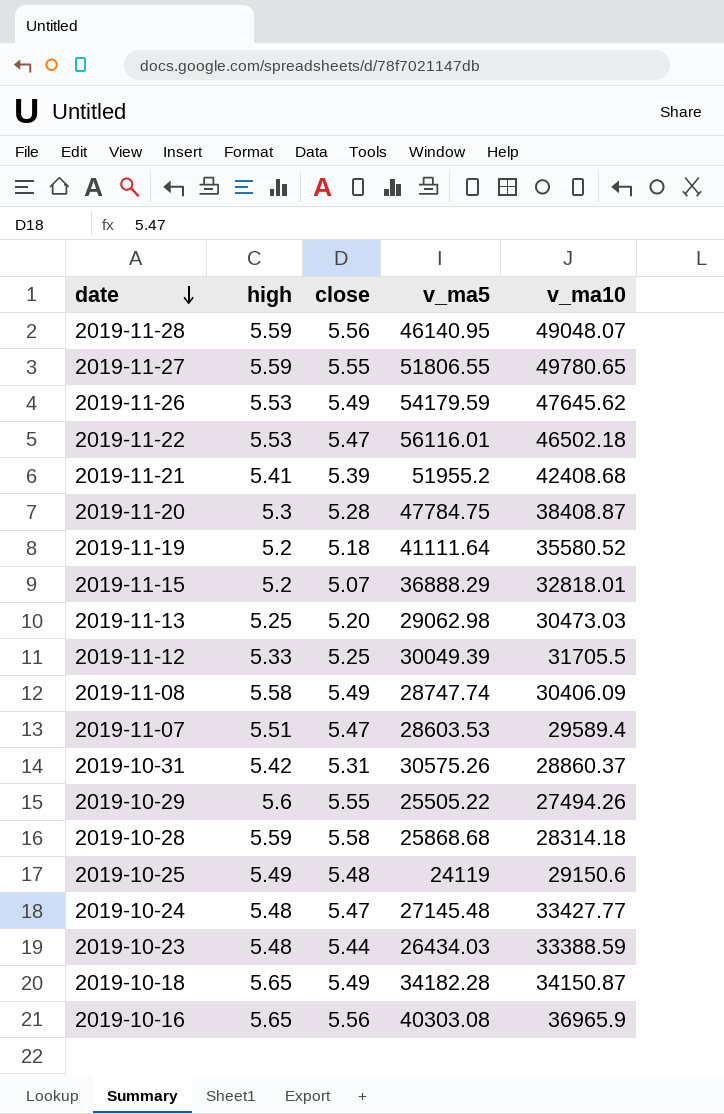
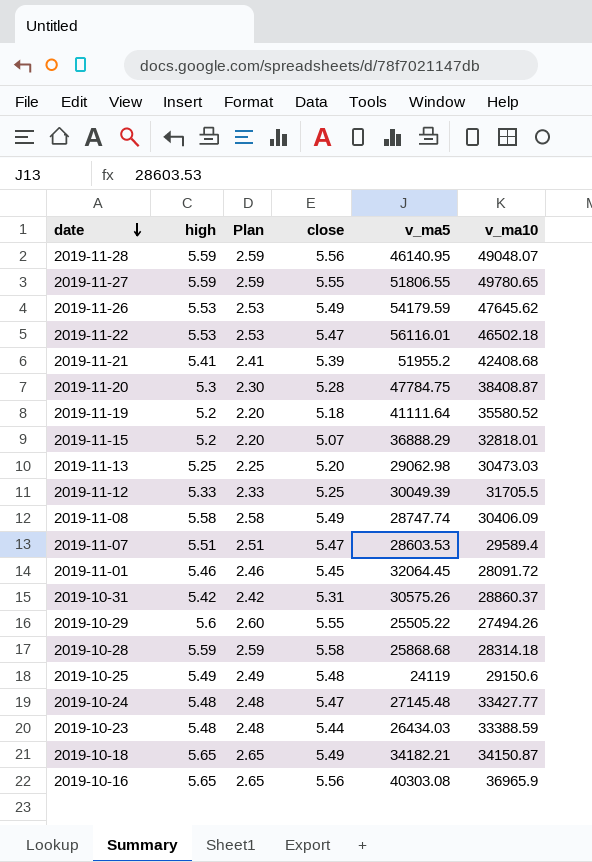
column Plan | formula: none -> [high] - 3
row 2019-11-01: none -> 5.46 | 2.46 | 5.45 | 32064.45 | 28091.72
2019-10-18 | v_ma5: 34182.28 -> 34182.21

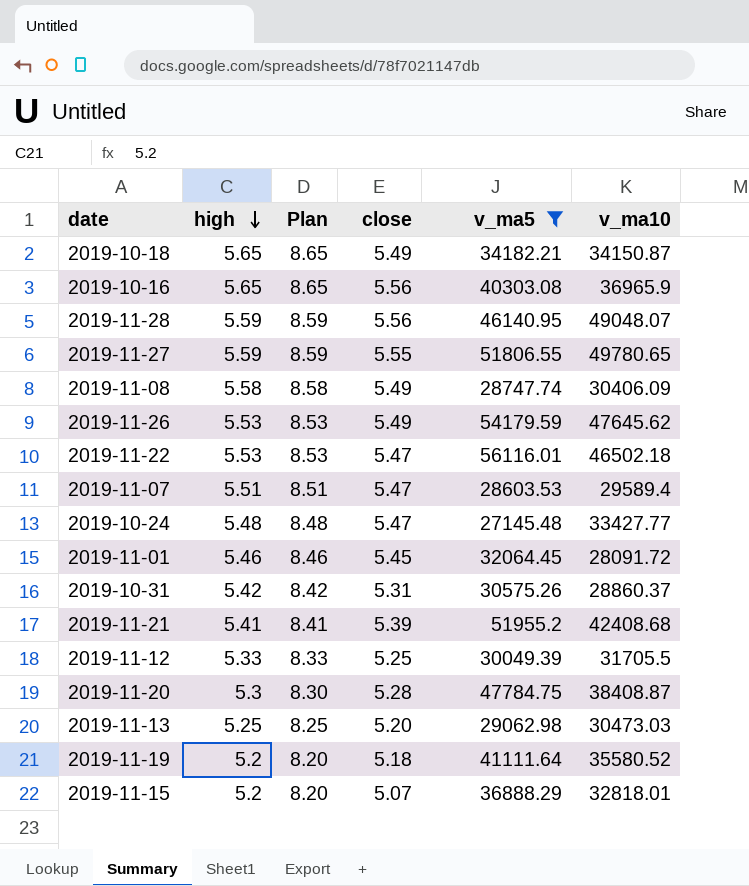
filter: none -> v_ma5 >= 27145.48
row order: date descending -> high descending
column Plan | formula: [high] - 3 -> [high] + 3

